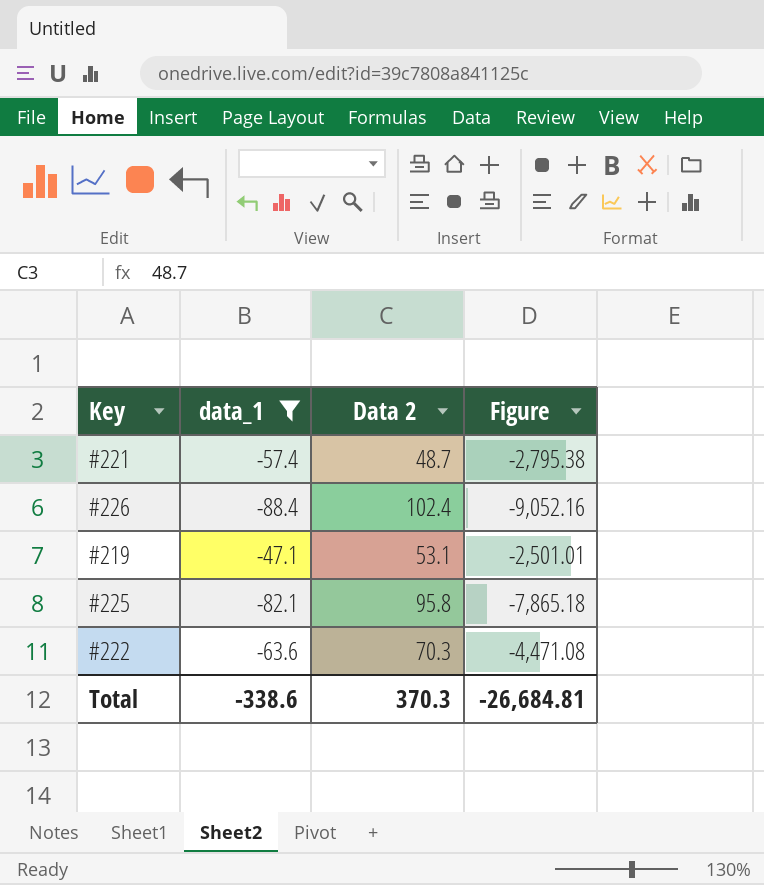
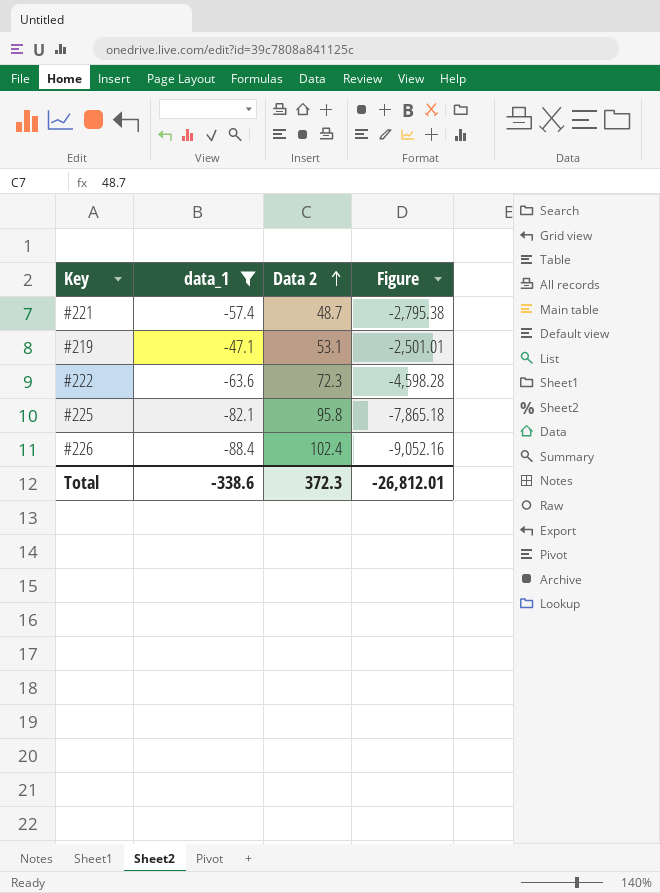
row order: none -> Data 2 ascending
#222 | Data 2: 70.3 -> 72.3
#222 | Figure: -4,471.08 -> -4,598.28
Total | Data 2: 370.3 -> 372.3
Total | Figure: -26,684.81 -> -26,812.01

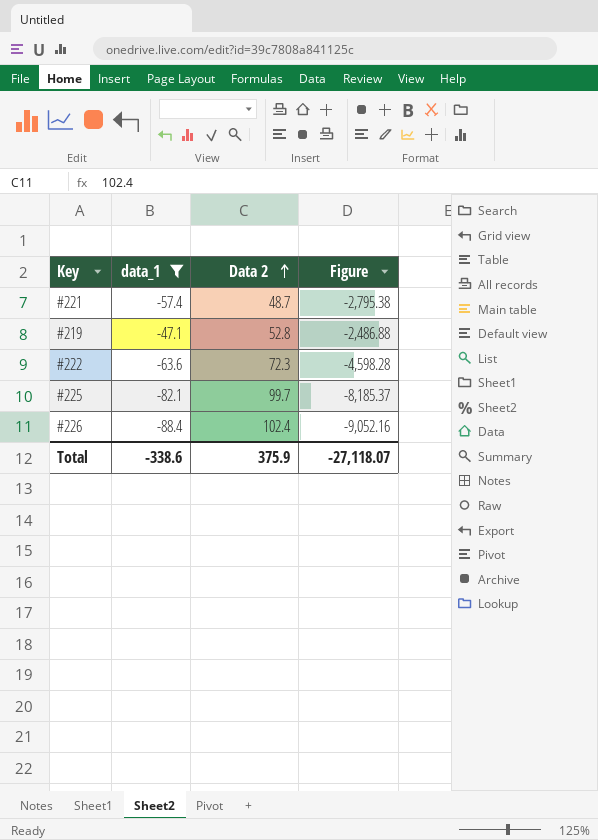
#219 | Data 2: 53.1 -> 52.8
#219 | Figure: -2,501.01 -> -2,486.88
#225 | Data 2: 95.8 -> 99.7
#225 | Figure: -7,865.18 -> -8,185.37
Total | Data 2: 372.3 -> 375.9
Total | Figure: -26,812.01 -> -27,118.07

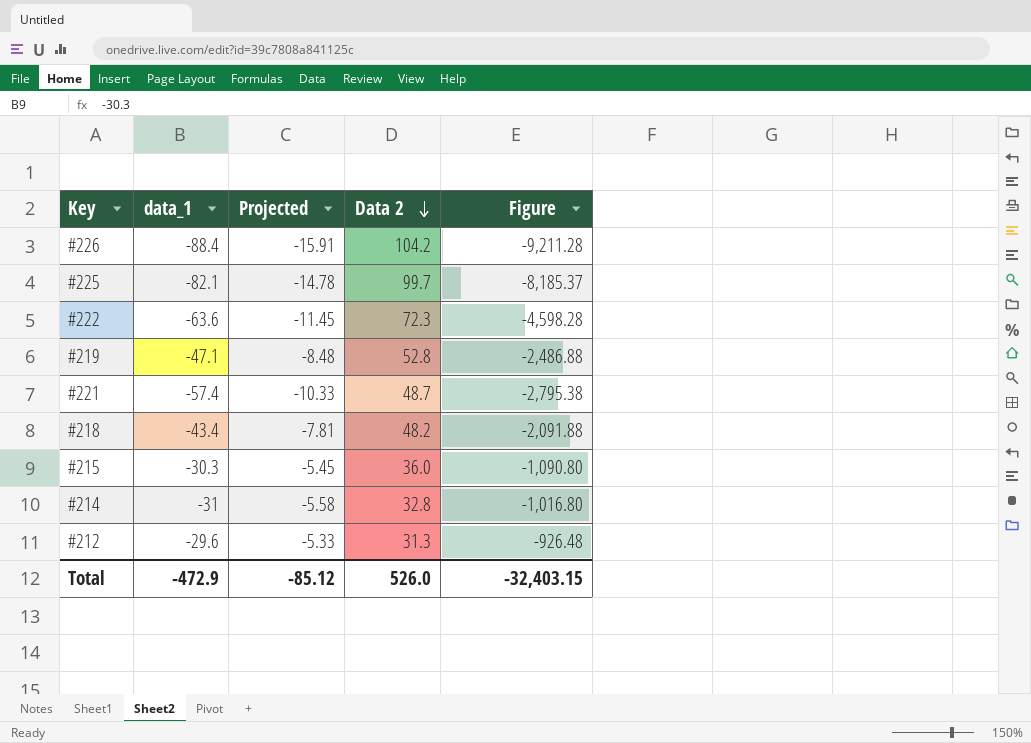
filter: data_1 <= -47.1 -> none
row order: Data 2 ascending -> Data 2 descending
column Projected | formula: none -> [data_1] * 0.18
#226 | Data 2: 102.4 -> 104.2
#226 | Figure: -9,052.16 -> -9,211.28
Total | data_1: -338.6 -> -472.9
Total | Data 2: 375.9 -> 526.0
Total | Figure: -27,118.07 -> -32,403.15

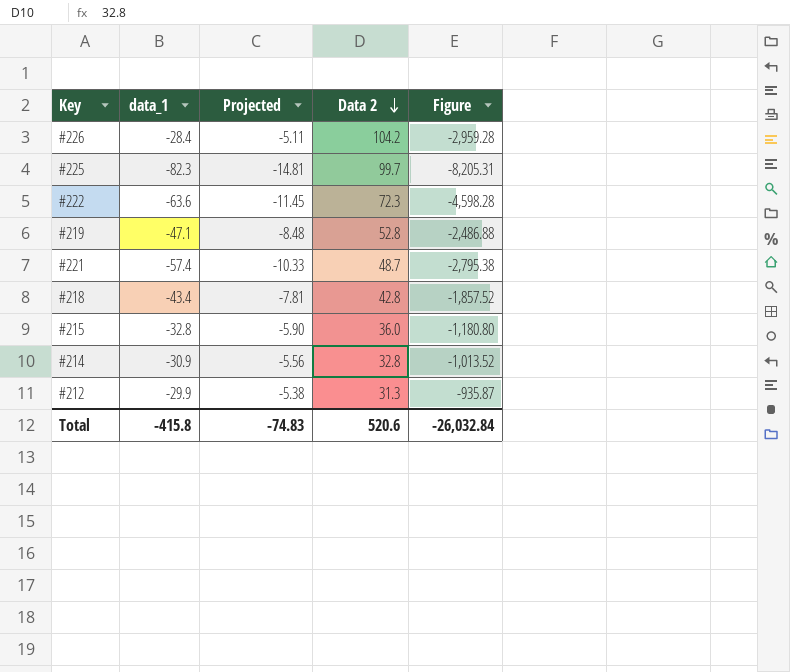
#226 | data_1: -88.4 -> -28.4
#226 | Projected: -15.91 -> -5.11
#226 | Figure: -9,211.28 -> -2,959.28
#225 | data_1: -82.1 -> -82.3
#225 | Projected: -14.78 -> -14.81
#225 | Figure: -8,185.37 -> -8,205.31
#218 | Data 2: 48.2 -> 42.8
#218 | Figure: -2,091.88 -> -1,857.52
#215 | data_1: -30.3 -> -32.8
#215 | Projected: -5.45 -> -5.90
#215 | Figure: -1,090.80 -> -1,180.80
#214 | data_1: -31 -> -30.9
#214 | Projected: -5.58 -> -5.56
#214 | Figure: -1,016.80 -> -1,013.52
#212 | data_1: -29.6 -> -29.9
#212 | Projected: -5.33 -> -5.38
#212 | Figure: -926.48 -> -935.87
Total | data_1: -472.9 -> -415.8
Total | Projected: -85.12 -> -74.83
Total | Data 2: 526.0 -> 520.6
Total | Figure: -32,403.15 -> -26,032.84

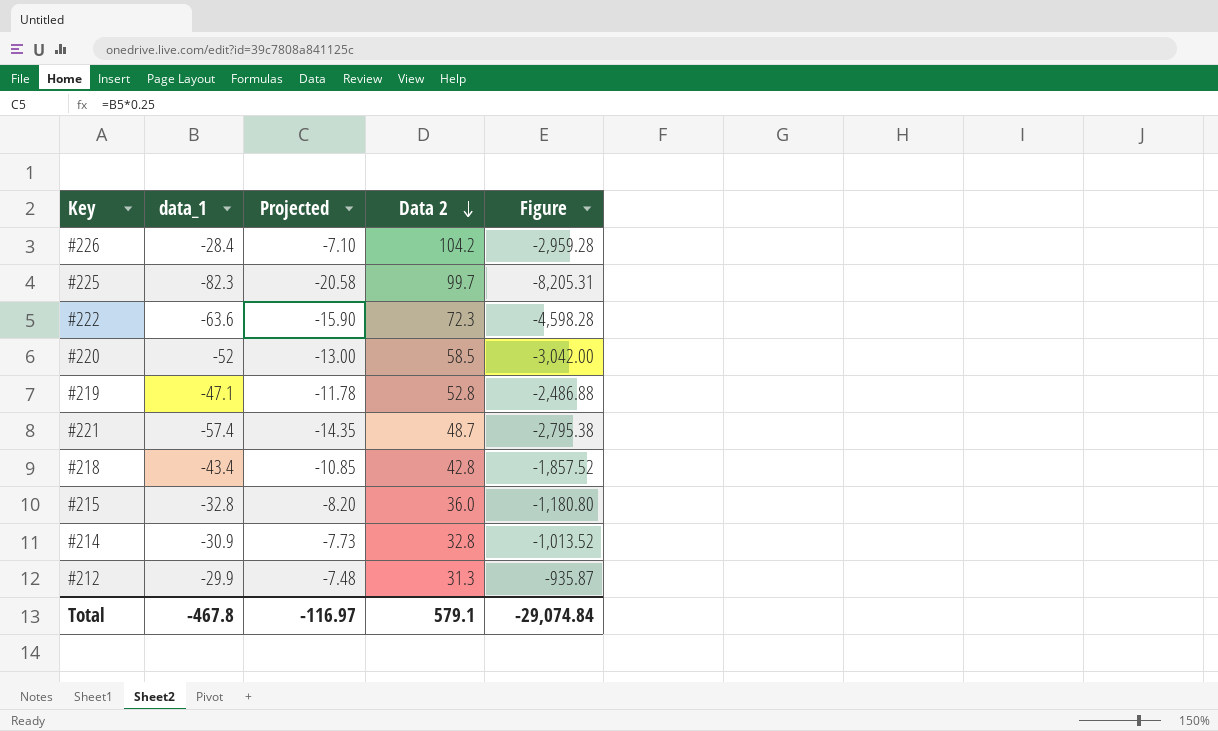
column Projected | formula: [data_1] * 0.18 -> [data_1] * 0.25
row #220: none -> -52 | -13.00 | 58.5 | -3,042.00
Total | data_1: -415.8 -> -467.8
Total | Projected: -74.83 -> -116.97
Total | Data 2: 520.6 -> 579.1
Total | Figure: -26,032.84 -> -29,074.84

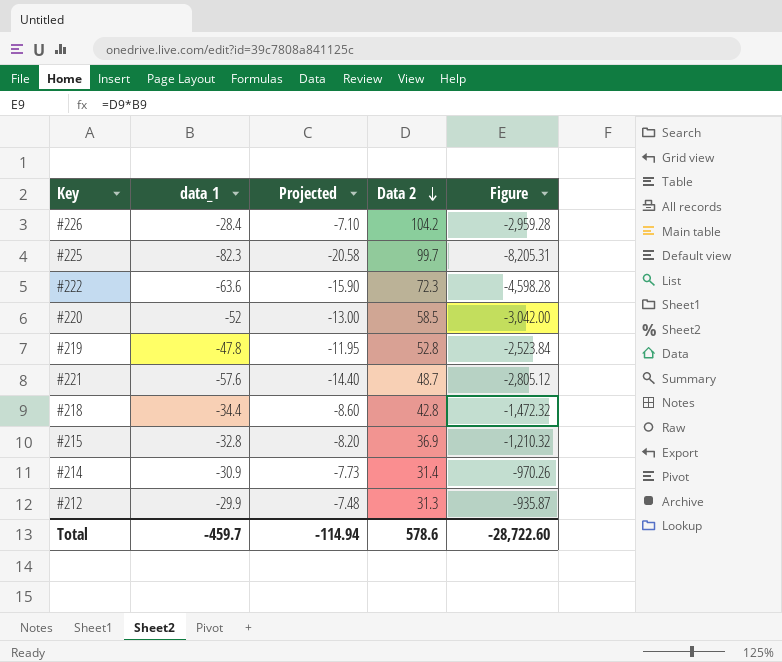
#219 | data_1: -47.1 -> -47.8
#219 | Projected: -11.78 -> -11.95
#219 | Figure: -2,486.88 -> -2,523.84
#221 | data_1: -57.4 -> -57.6
#221 | Projected: -14.35 -> -14.40
#221 | Figure: -2,795.38 -> -2,805.12
#218 | data_1: -43.4 -> -34.4
#218 | Projected: -10.85 -> -8.60
#218 | Figure: -1,857.52 -> -1,472.32
#215 | Data 2: 36.0 -> 36.9
#215 | Figure: -1,180.80 -> -1,210.32
#214 | Data 2: 32.8 -> 31.4
#214 | Figure: -1,013.52 -> -970.26
Total | data_1: -467.8 -> -459.7
Total | Projected: -116.97 -> -114.94
Total | Data 2: 579.1 -> 578.6
Total | Figure: -29,074.84 -> -28,722.60

